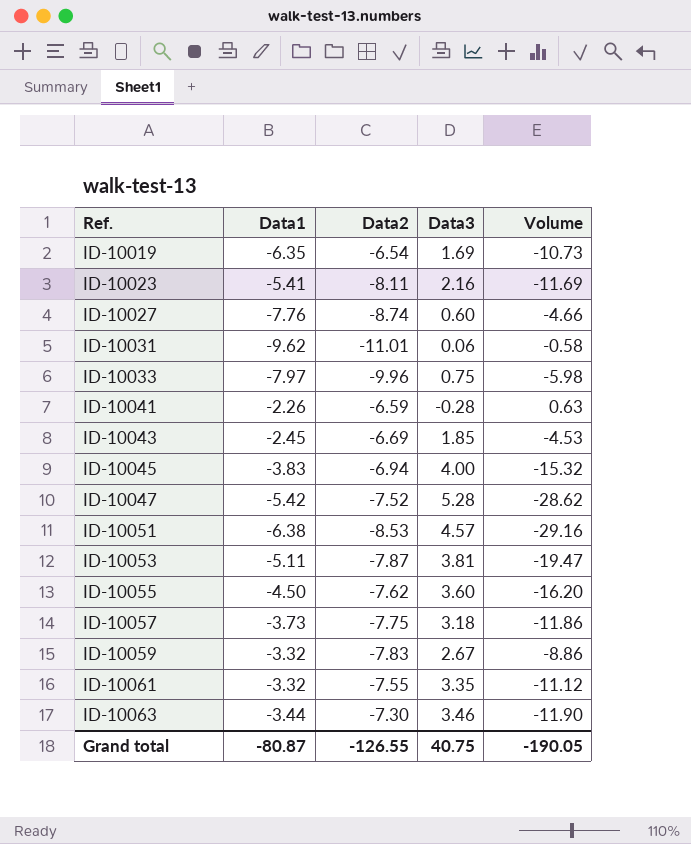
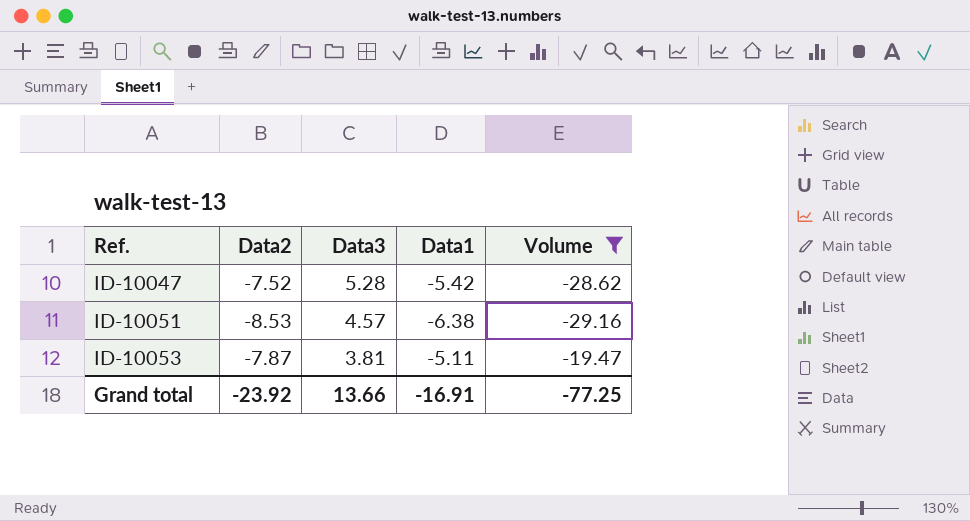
filter: none -> Volume <= -19.47
column Data1 | position: 2 -> 4
Grand total | Data2: -126.55 -> -23.92
Grand total | Data3: 40.75 -> 13.66
Grand total | Data1: -80.87 -> -16.91
Grand total | Volume: -190.05 -> -77.25

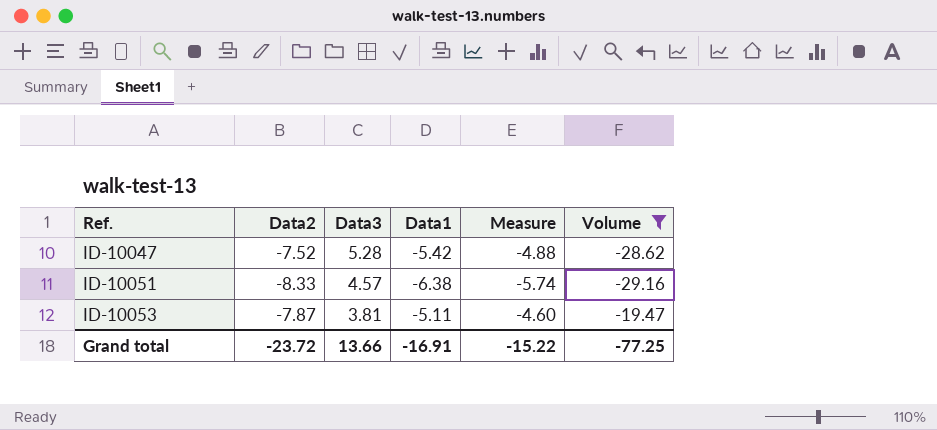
column Measure | formula: none -> [Data1] * 0.9
ID-10051 | Data2: -8.53 -> -8.33
Grand total | Data2: -23.92 -> -23.72

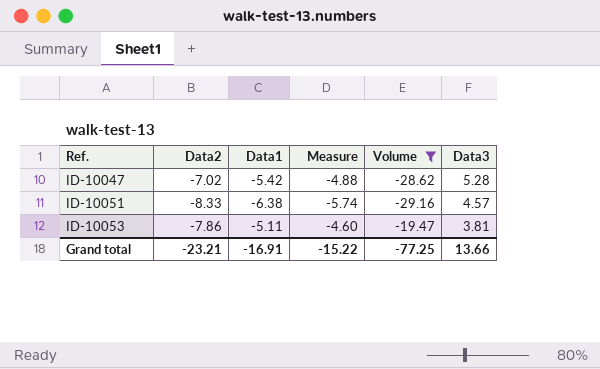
column Data3 | position: 3 -> 6
ID-10047 | Data2: -7.52 -> -7.02
ID-10053 | Data2: -7.87 -> -7.86
Grand total | Data2: -23.72 -> -23.21

